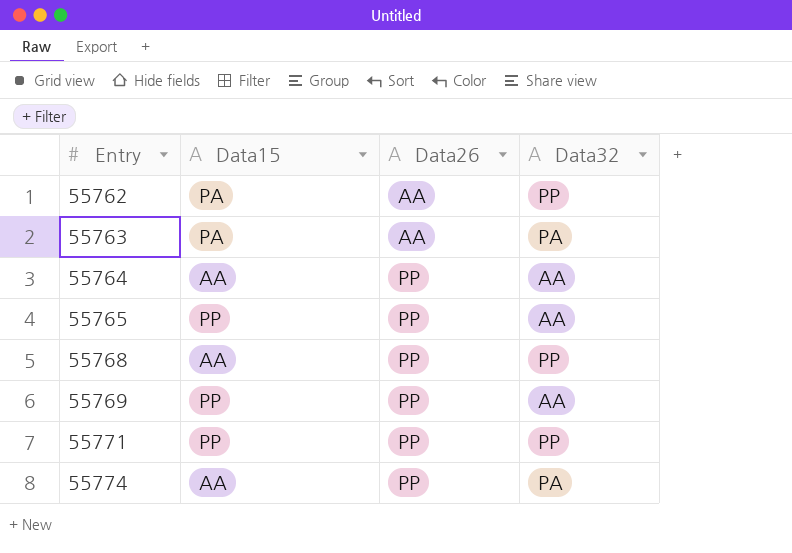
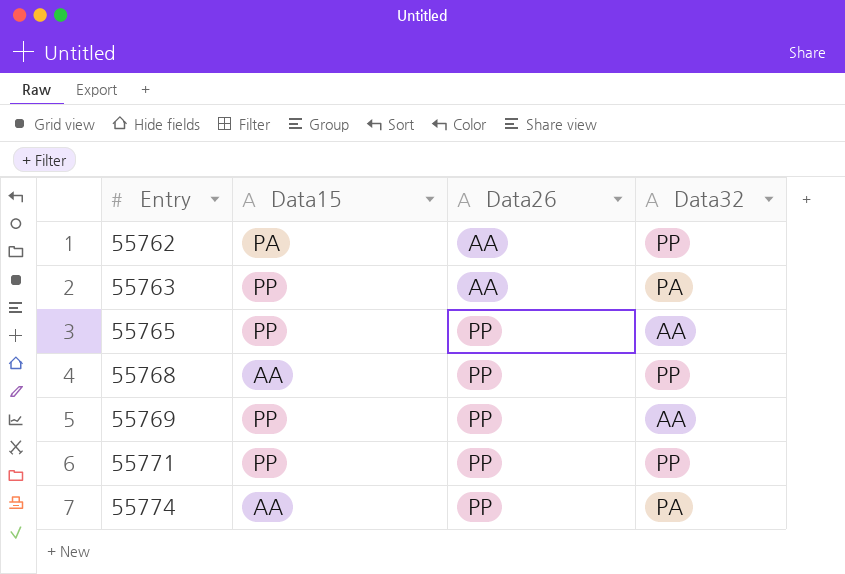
row 55764: AA | PP | AA -> none
55763 | Data15: PA -> PP

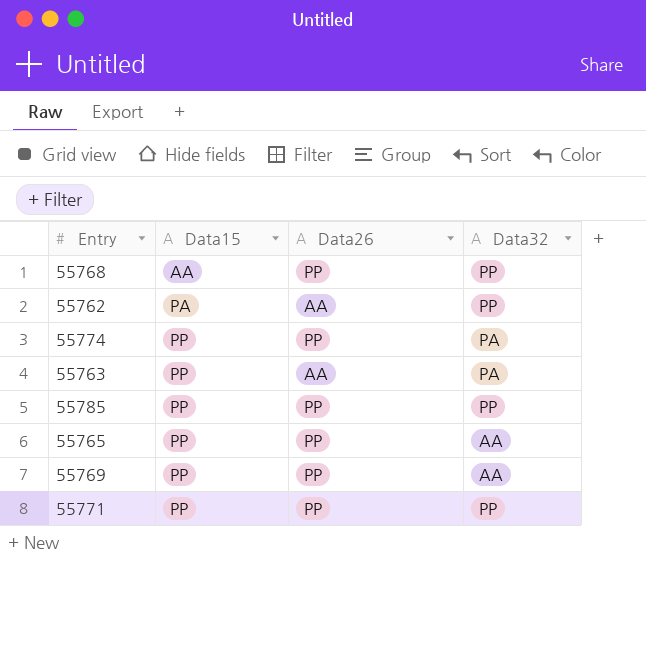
row order: Entry ascending -> Data15 ascending
55774 | Data15: AA -> PP
row 55785: none -> PP | PP | PP

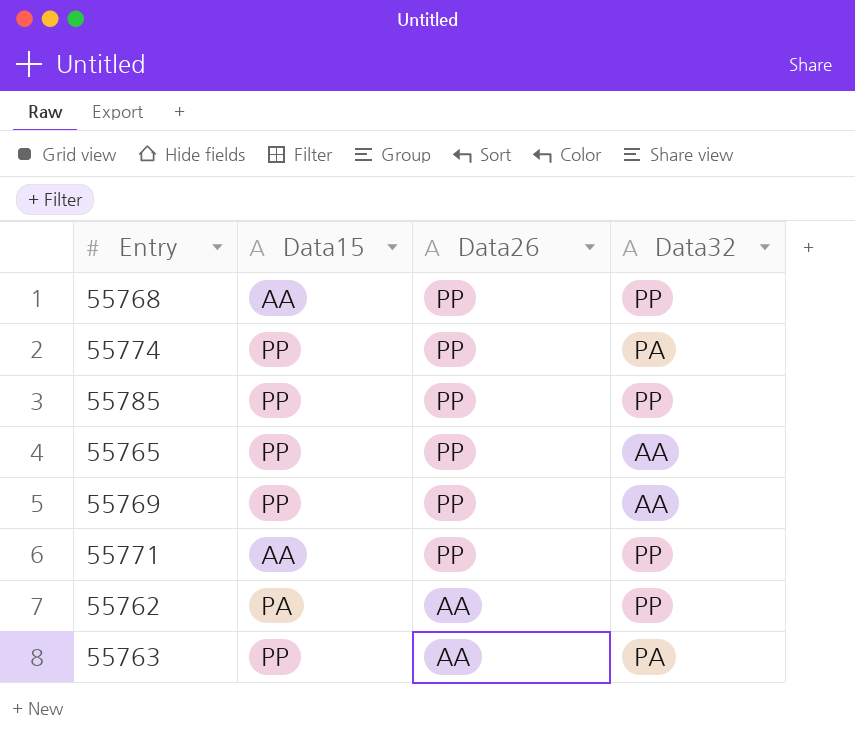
row order: Data15 ascending -> Data26 descending
55771 | Data15: PP -> AA

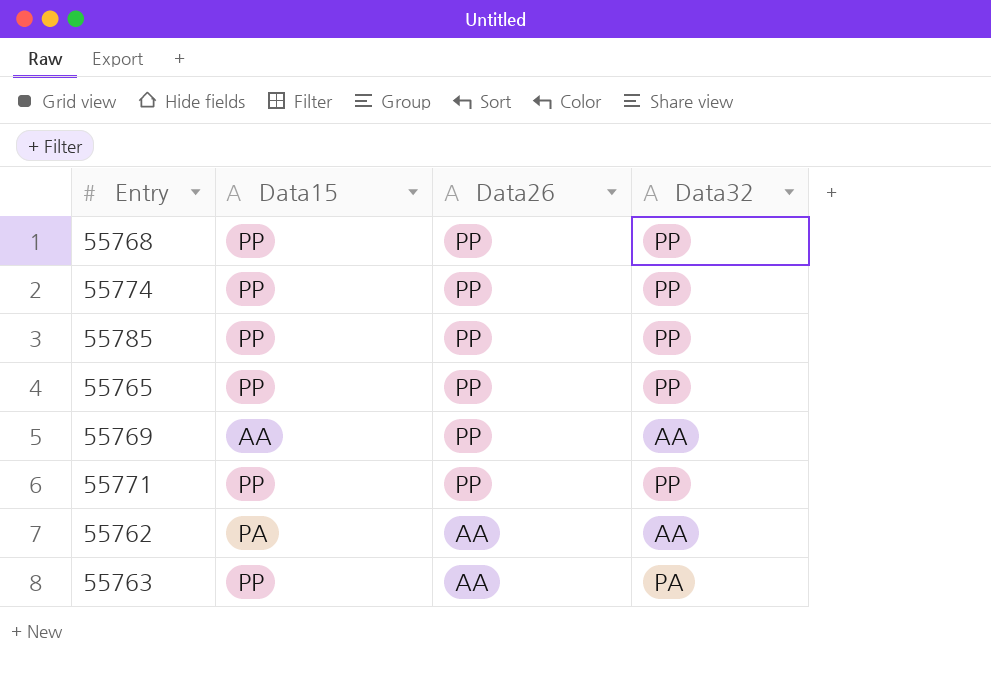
55768 | Data15: AA -> PP
55774 | Data32: PA -> PP
55765 | Data32: AA -> PP
55769 | Data15: PP -> AA
55771 | Data15: AA -> PP
55762 | Data32: PP -> AA

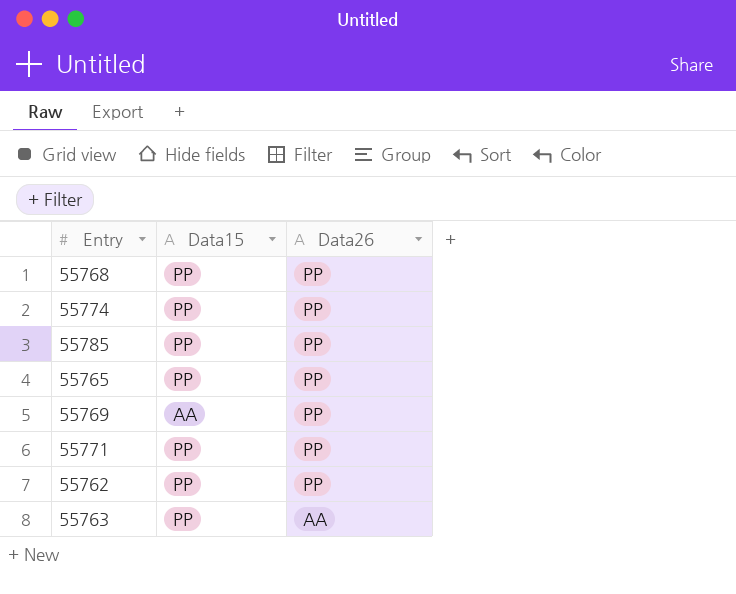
column Data32 | position: 4 -> none
55762 | Data15: PA -> PP
55762 | Data26: AA -> PP

